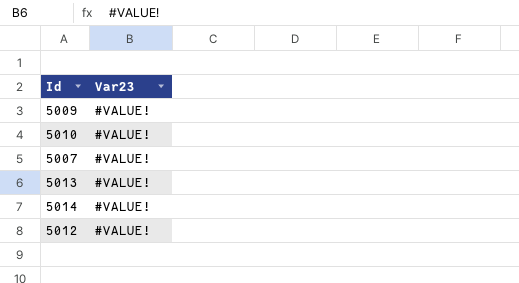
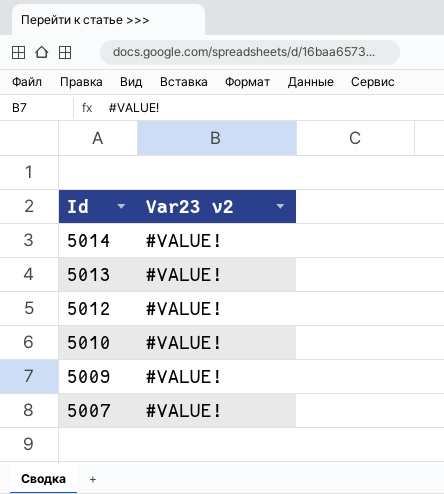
row order: none -> Id descending
column name: Var23 -> Var23 v2

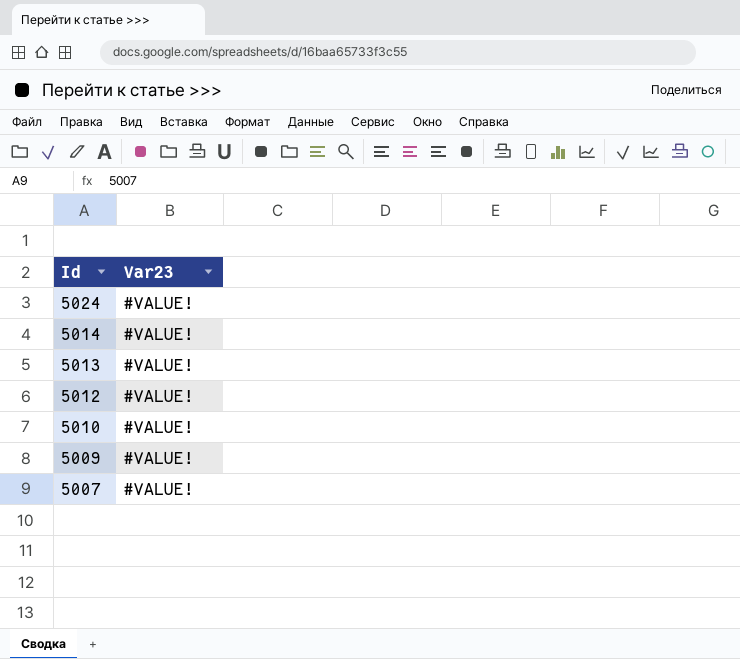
column name: Var23 v2 -> Var23
row 5024: none -> #VALUE!

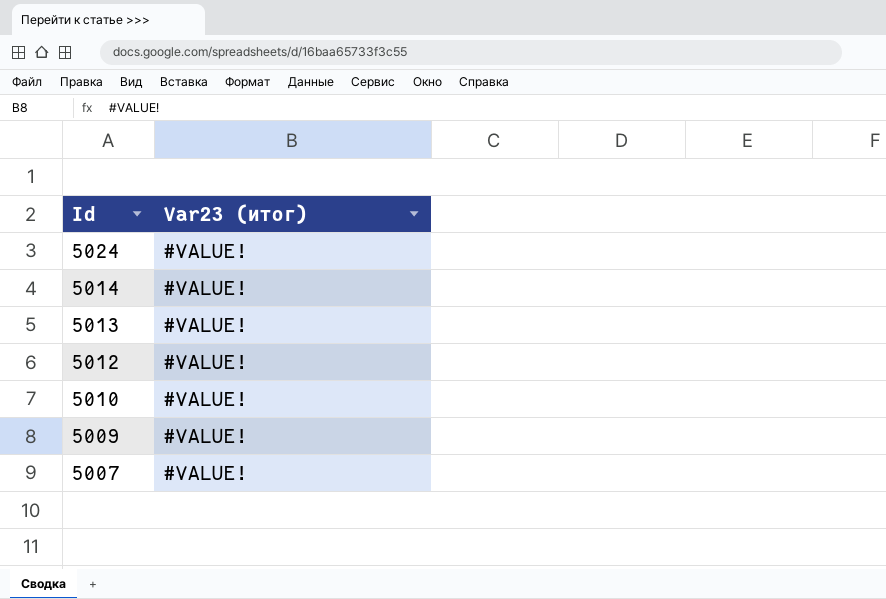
column name: Var23 -> Var23 (итог)

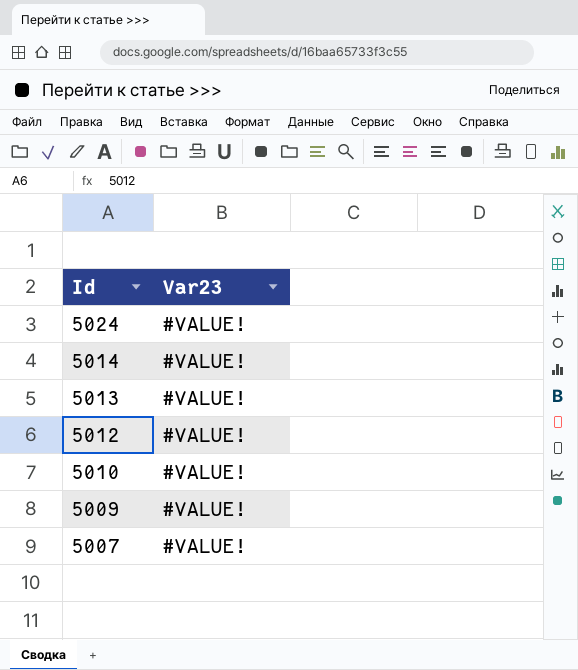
column name: Var23 (итог) -> Var23

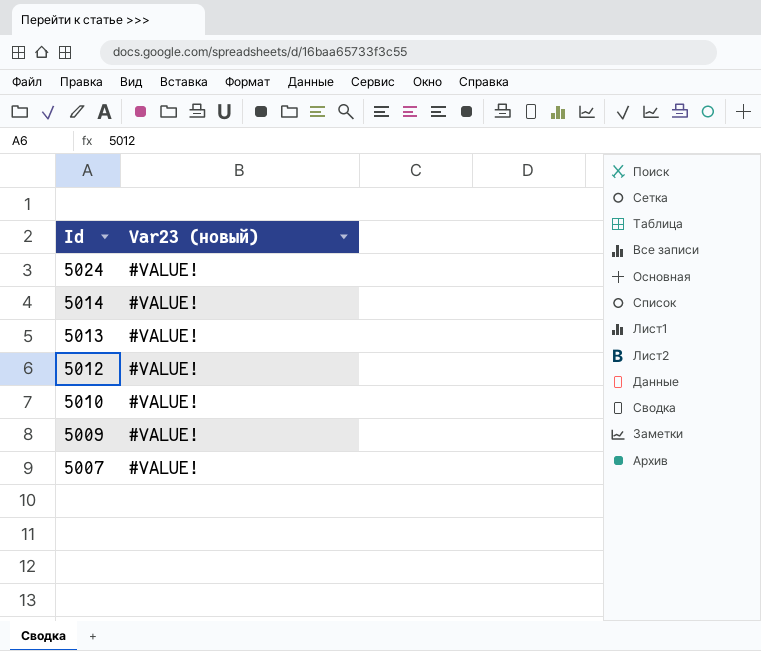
column name: Var23 -> Var23 (новый)

